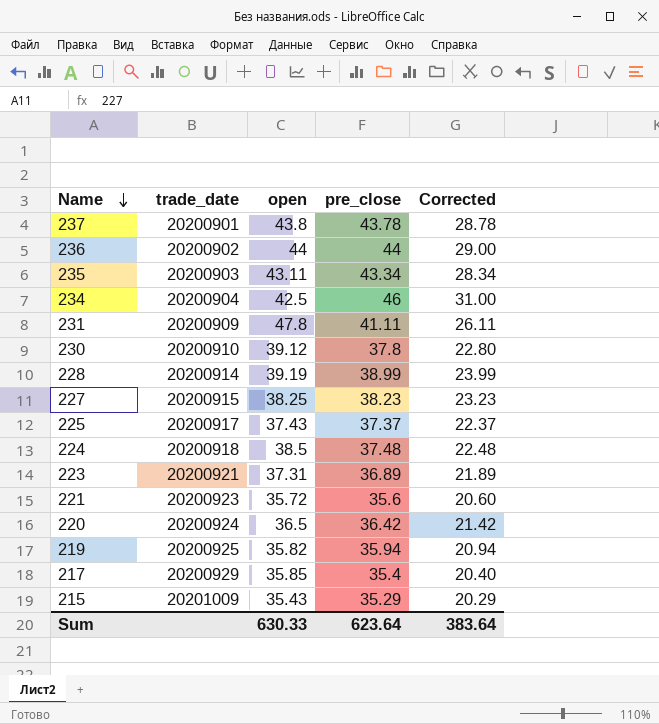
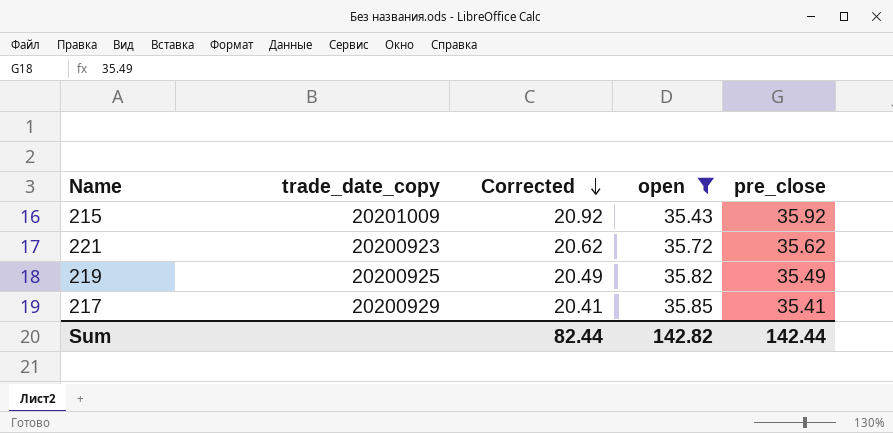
filter: none -> open <= 35.85
row order: Name descending -> Corrected descending
column name: trade_date -> trade_date_copy
column Corrected | position: 5 -> 3
215 | Corrected: 20.29 -> 20.92
215 | pre_close: 35.29 -> 35.92
221 | Corrected: 20.60 -> 20.62
221 | pre_close: 35.6 -> 35.62
219 | Corrected: 20.94 -> 20.49
219 | pre_close: 35.94 -> 35.49
217 | Corrected: 20.40 -> 20.41
217 | pre_close: 35.4 -> 35.41
Sum | Corrected: 383.64 -> 82.44
Sum | open: 630.33 -> 142.82
Sum | pre_close: 623.64 -> 142.44

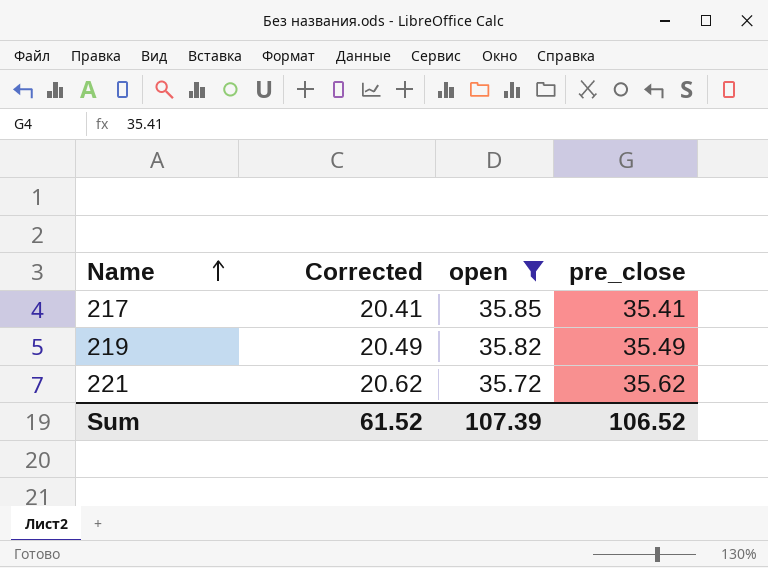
row order: Corrected descending -> Name ascending
column trade_date_copy | position: 2 -> none
row 215: 20201009 | 20.92 | 35.43 | 35.92 -> none
Sum | Corrected: 82.44 -> 61.52
Sum | open: 142.82 -> 107.39
Sum | pre_close: 142.44 -> 106.52

